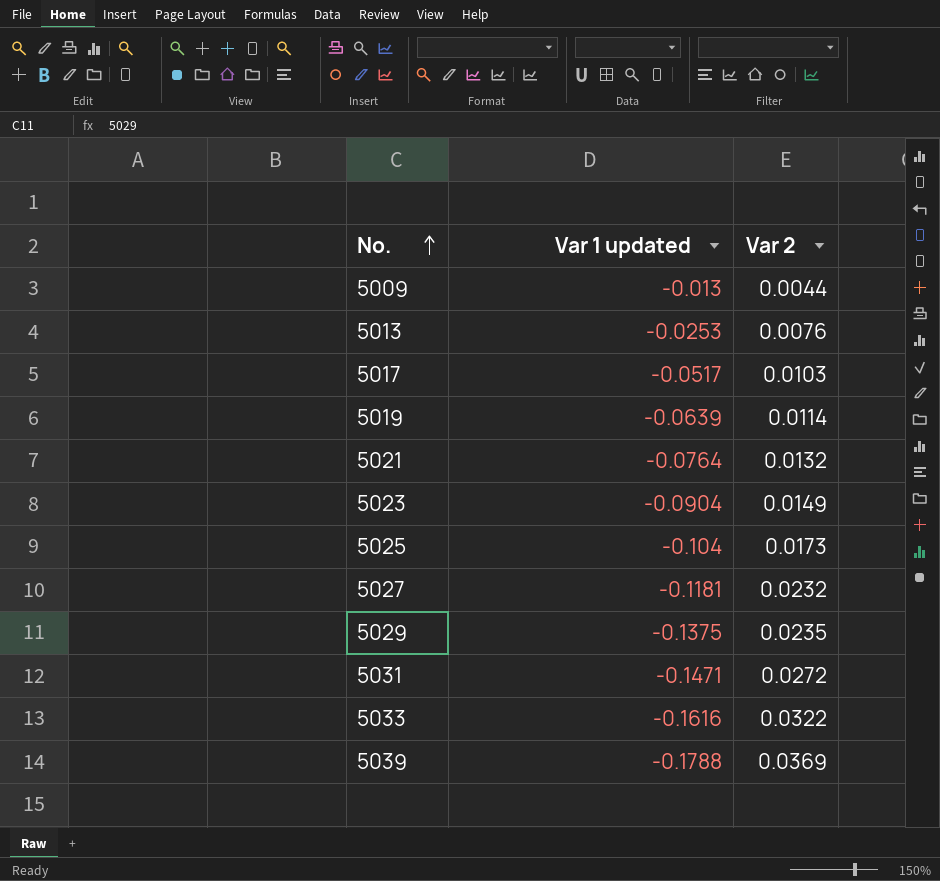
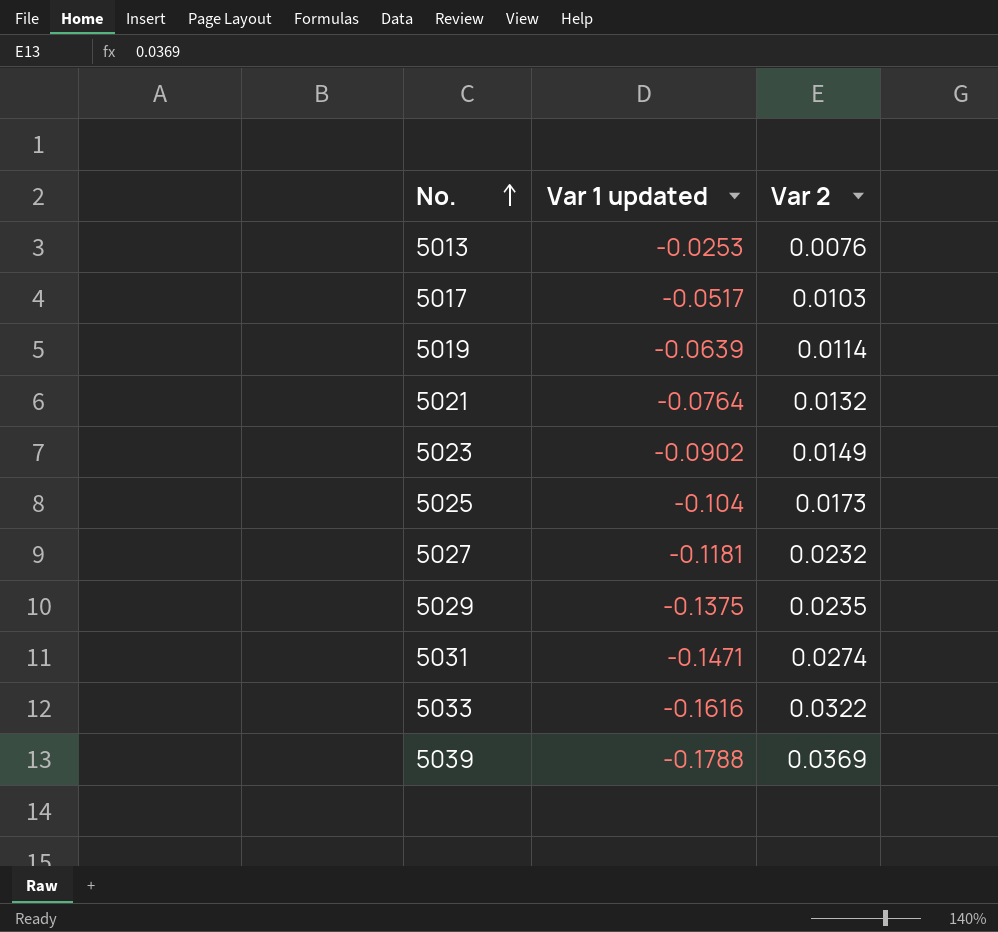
row 5009: -0.013 | 0.0044 -> none
5023 | Var 1 updated: -0.0904 -> -0.0902
5031 | Var 2: 0.0272 -> 0.0274

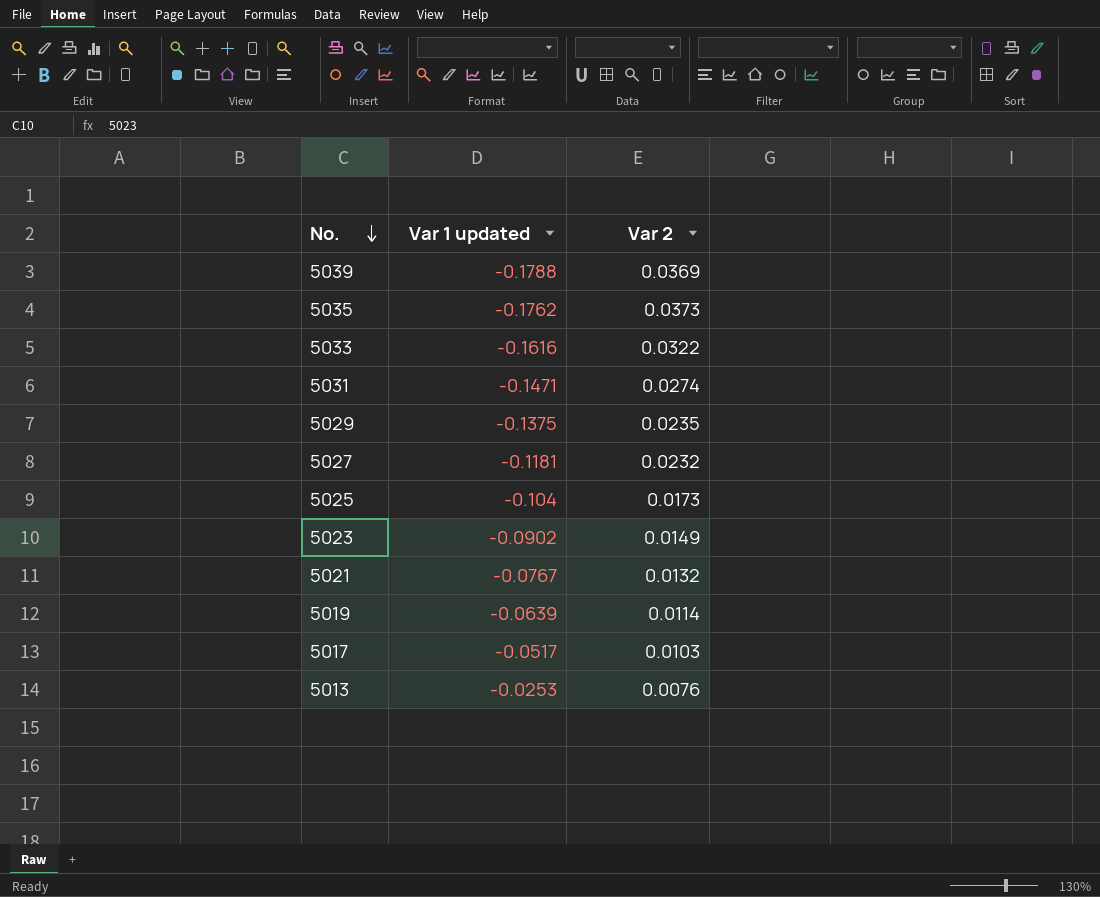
row order: No. ascending -> No. descending
row 5035: none -> -0.1762 | 0.0373
5021 | Var 1 updated: -0.0764 -> -0.0767

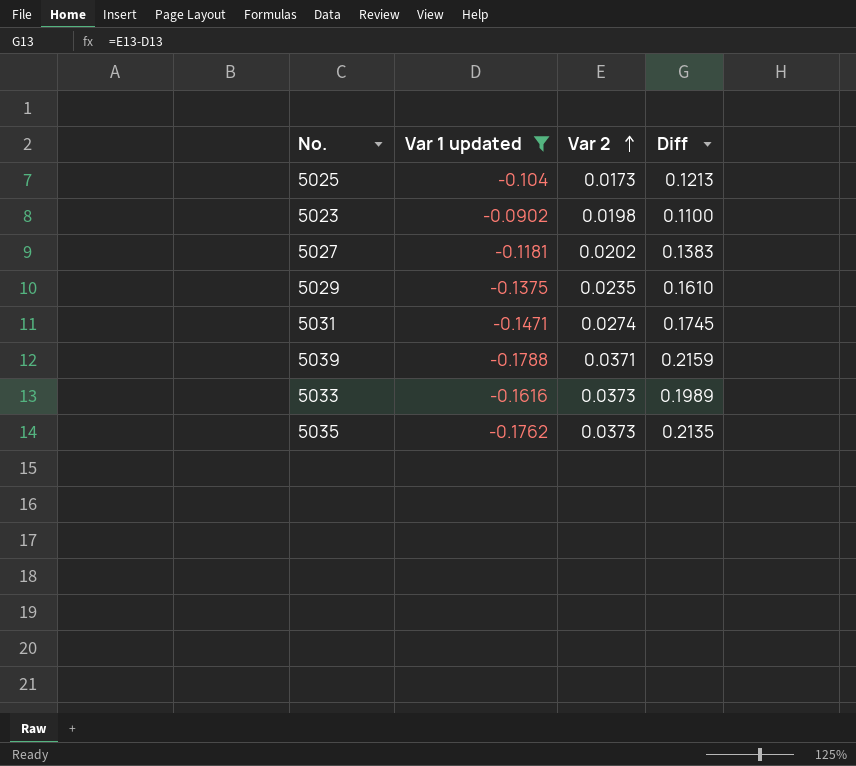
filter: none -> Var 1 updated <= -0.0902
row order: No. descending -> Var 2 ascending
column Diff | formula: none -> [Var 2] - [Var 1 updated]
5023 | Var 2: 0.0149 -> 0.0198
5027 | Var 2: 0.0232 -> 0.0202
5039 | Var 2: 0.0369 -> 0.0371
5033 | Var 2: 0.0322 -> 0.0373

